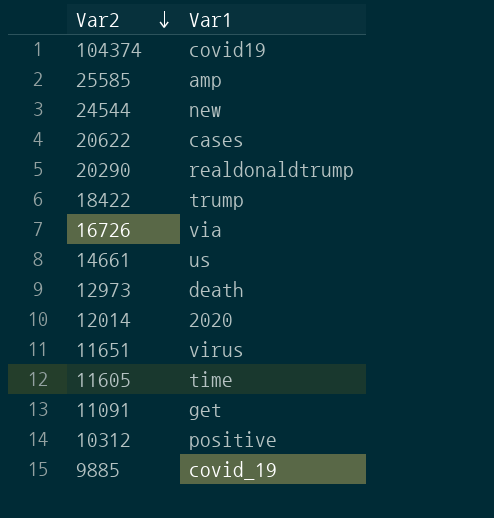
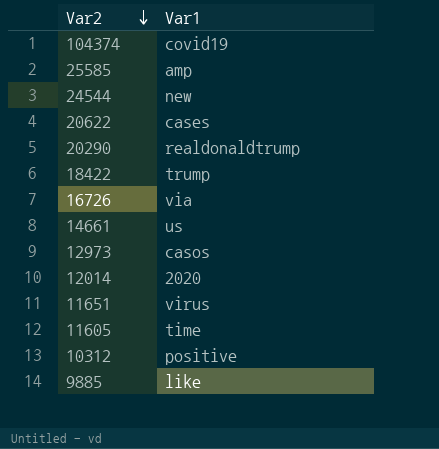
row 11091: get -> none
12973 | Var1: death -> casos
9885 | Var1: covid_19 -> like

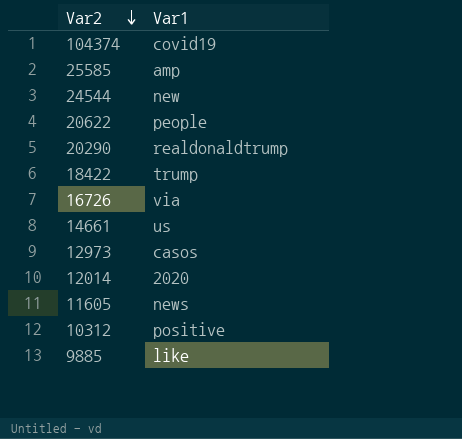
row 11651: virus -> none
20622 | Var1: cases -> people
11605 | Var1: time -> news

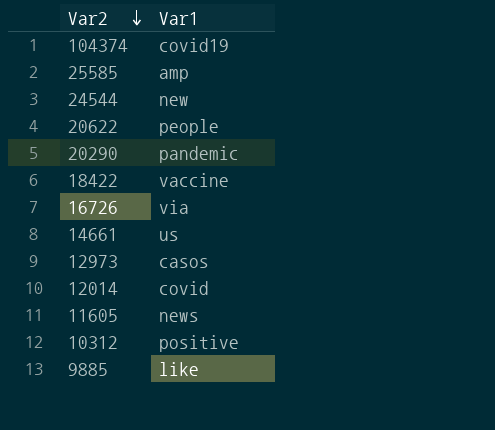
20290 | Var1: realdonaldtrump -> pandemic
18422 | Var1: trump -> vaccine
12014 | Var1: 2020 -> covid

